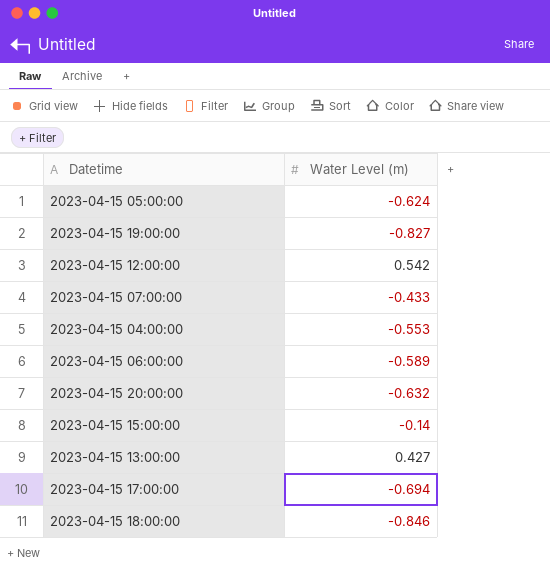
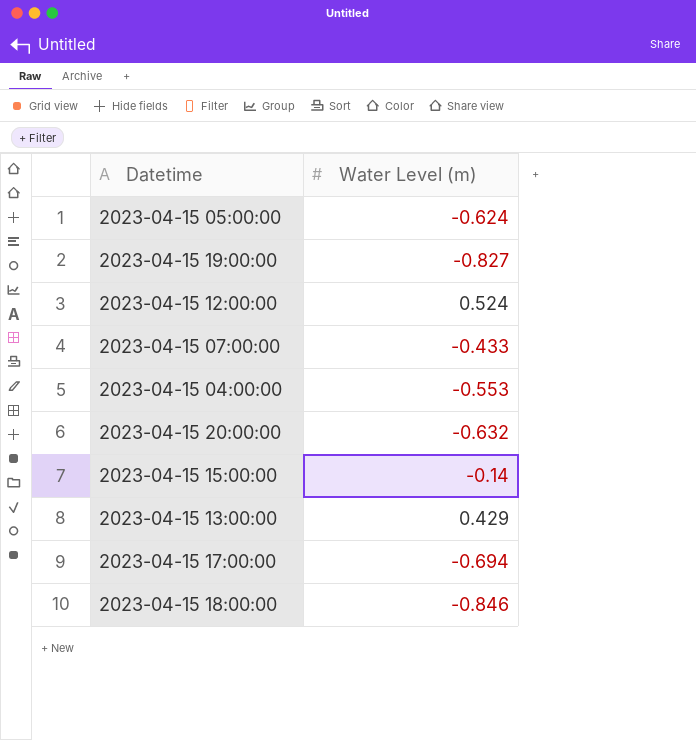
row 2023-04-15 06:00:00: -0.589 -> none
2023-04-15 12:00:00 | Water Level (m): 0.542 -> 0.524
2023-04-15 13:00:00 | Water Level (m): 0.427 -> 0.429

